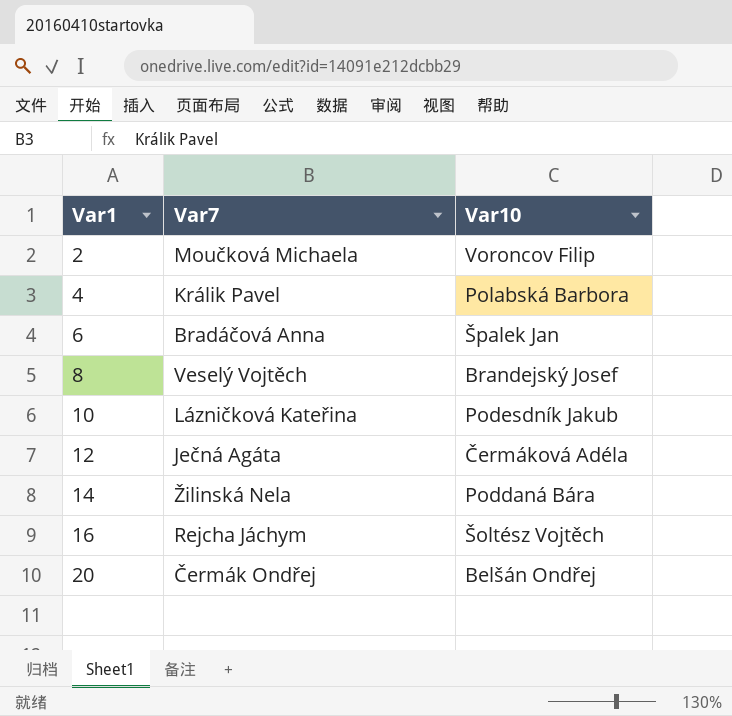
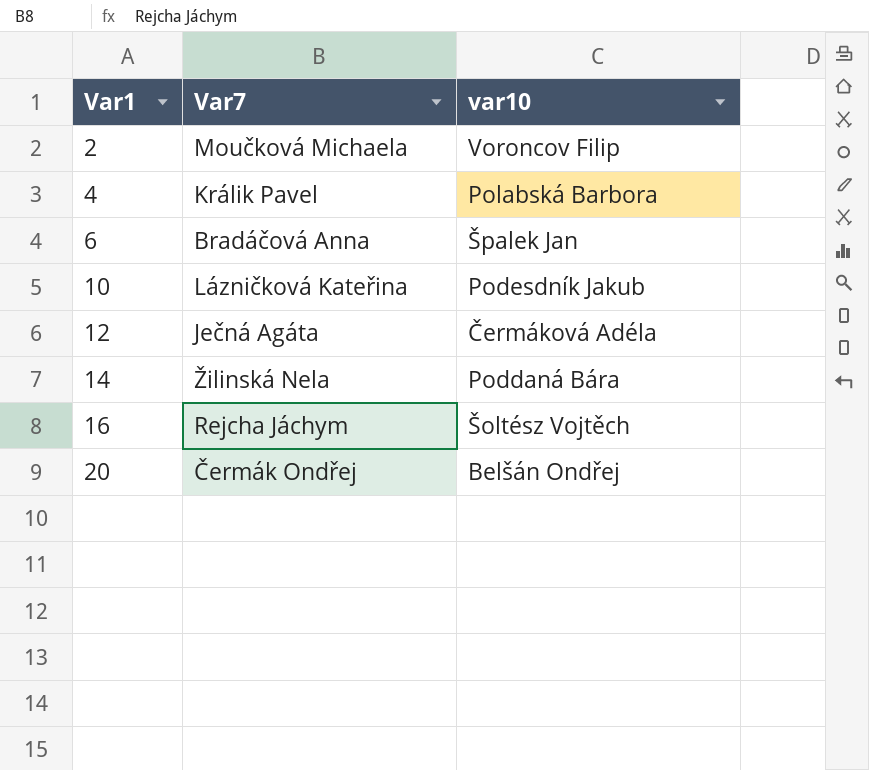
column name: Var10 -> var10
row 8: Veselý Vojtěch | Brandejský Josef -> none

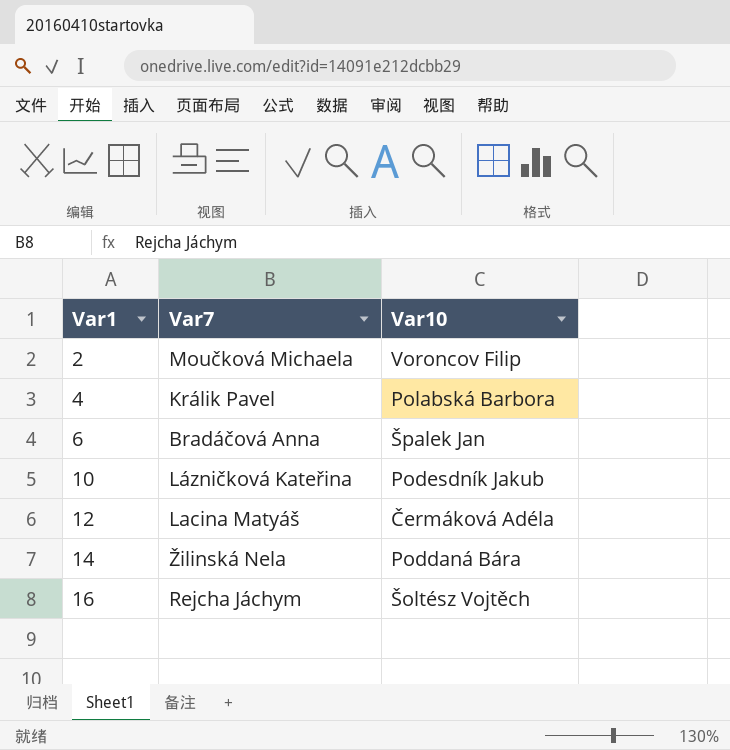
column name: var10 -> Var10
row 20: Čermák Ondřej | Belšán Ondřej -> none
12 | Var7: Ječná Agáta -> Lacina Matyáš

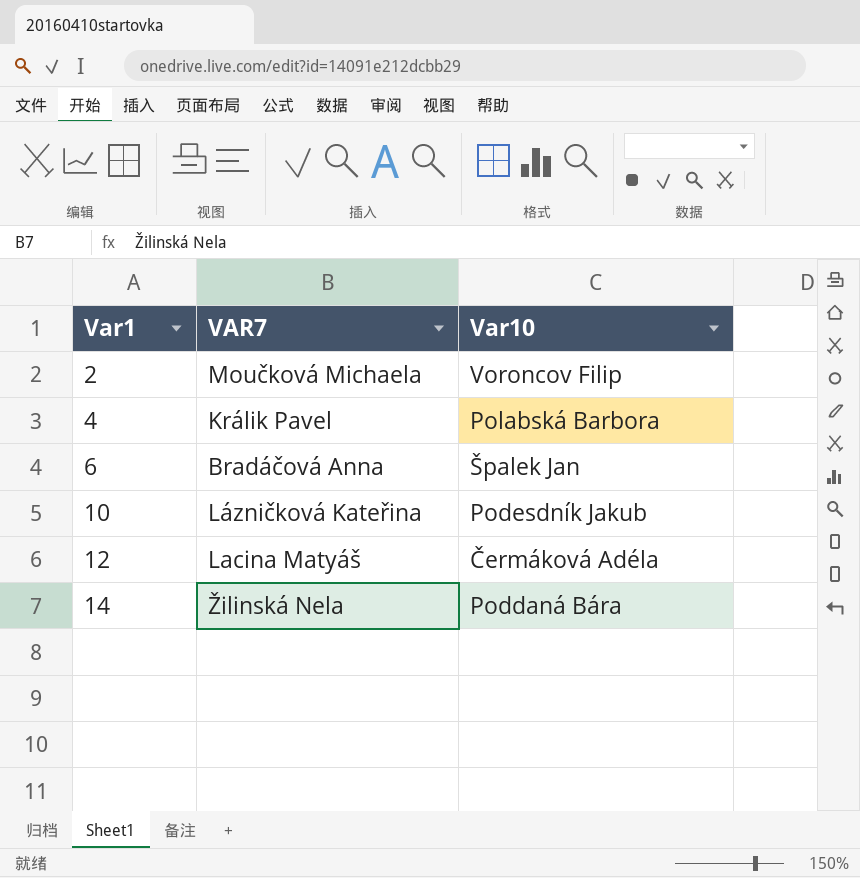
column name: Var7 -> VAR7
row 16: Rejcha Jáchym | Šoltész Vojtěch -> none

